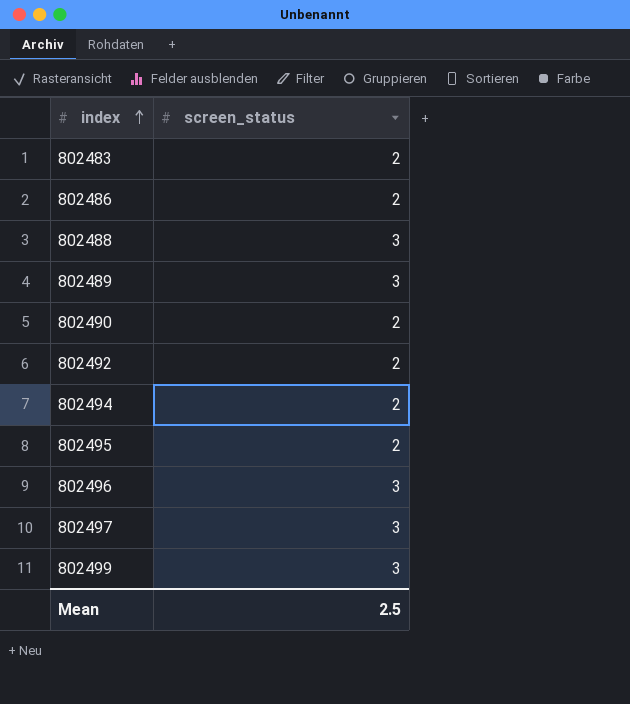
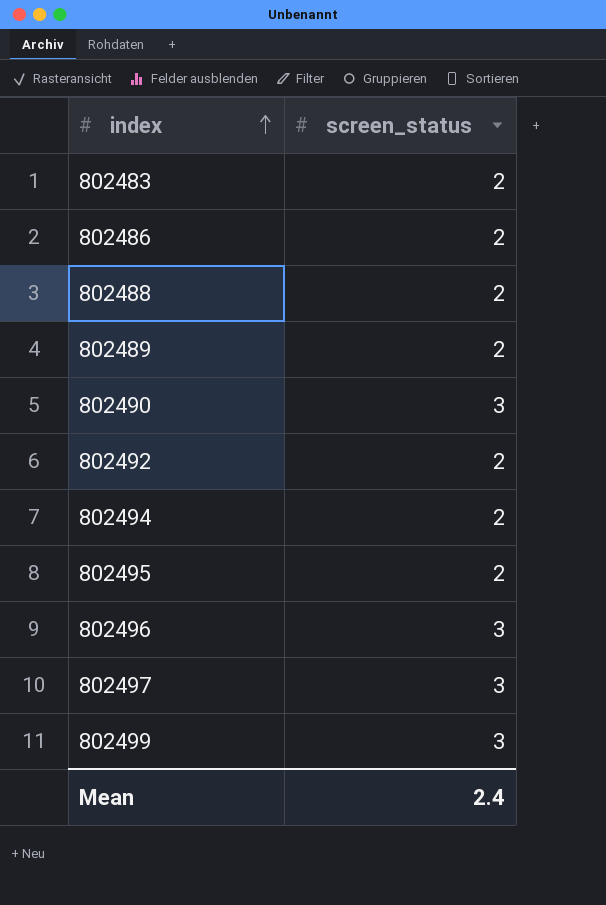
802488 | screen_status: 3 -> 2
802489 | screen_status: 3 -> 2
802490 | screen_status: 2 -> 3
Mean | screen_status: 2.5 -> 2.4

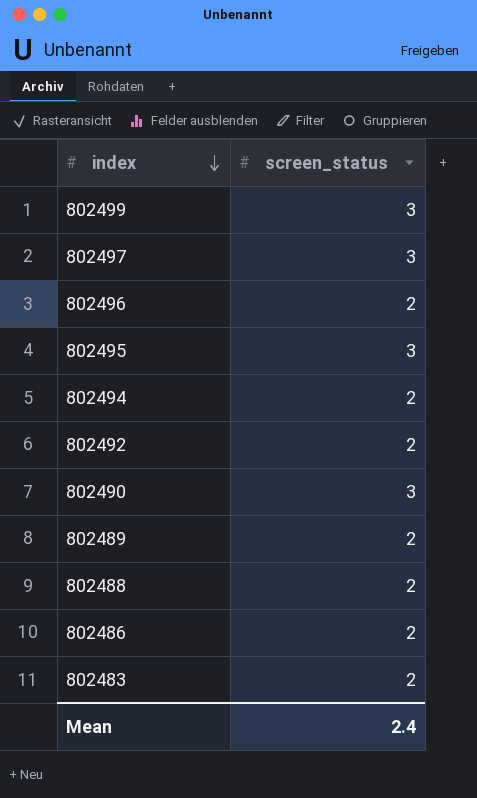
row order: index ascending -> index descending
802496 | screen_status: 3 -> 2
802495 | screen_status: 2 -> 3

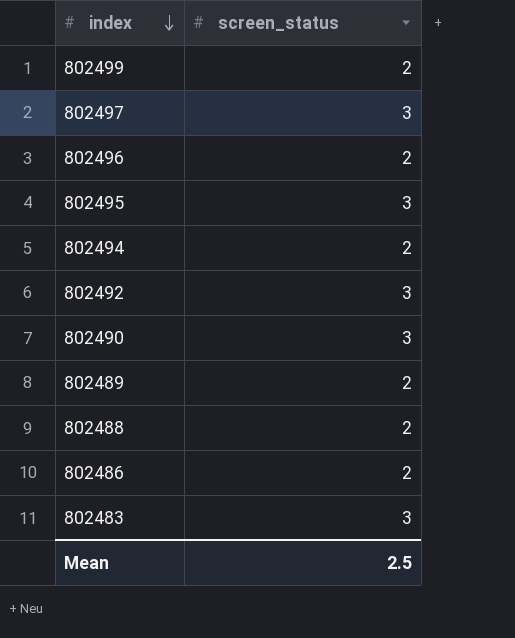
802499 | screen_status: 3 -> 2
802492 | screen_status: 2 -> 3
802483 | screen_status: 2 -> 3
Mean | screen_status: 2.4 -> 2.5

